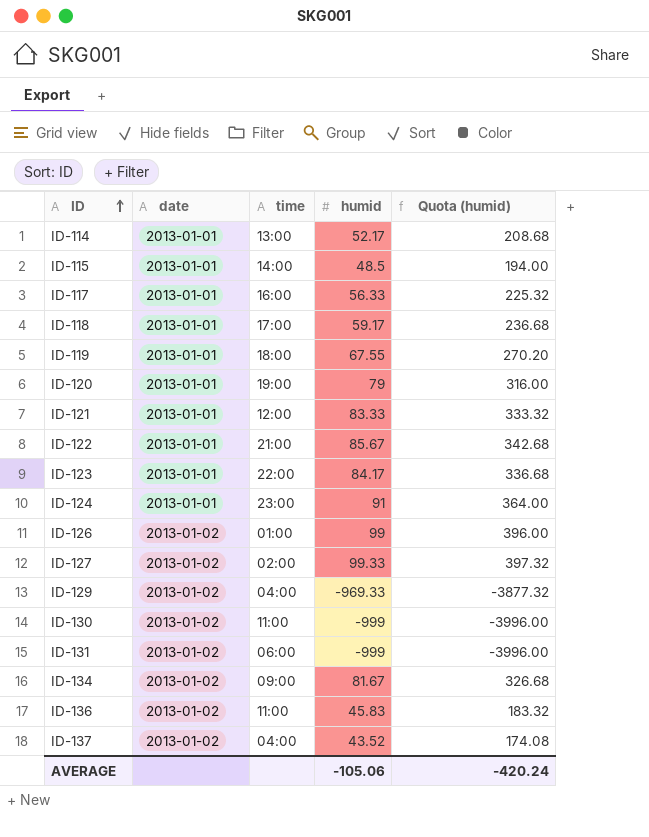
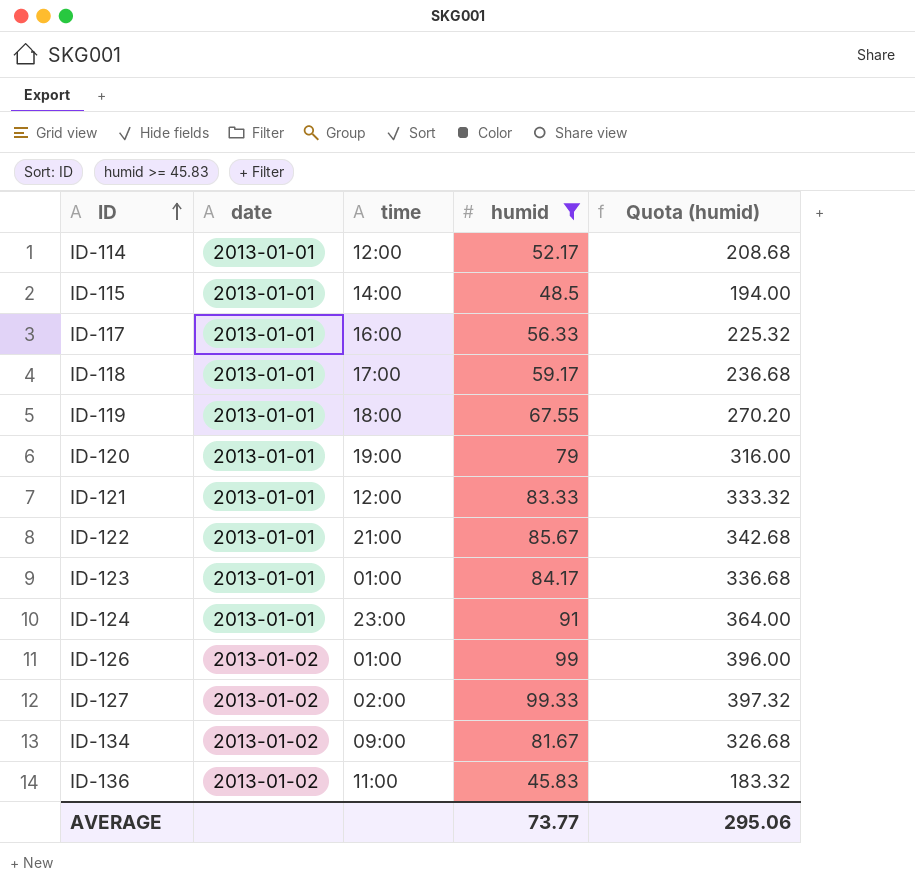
filter: none -> humid >= 45.83
ID-114 | time: 13:00 -> 12:00
ID-123 | time: 22:00 -> 01:00
AVERAGE | humid: -105.06 -> 73.77
AVERAGE | Quota (humid): -420.24 -> 295.06

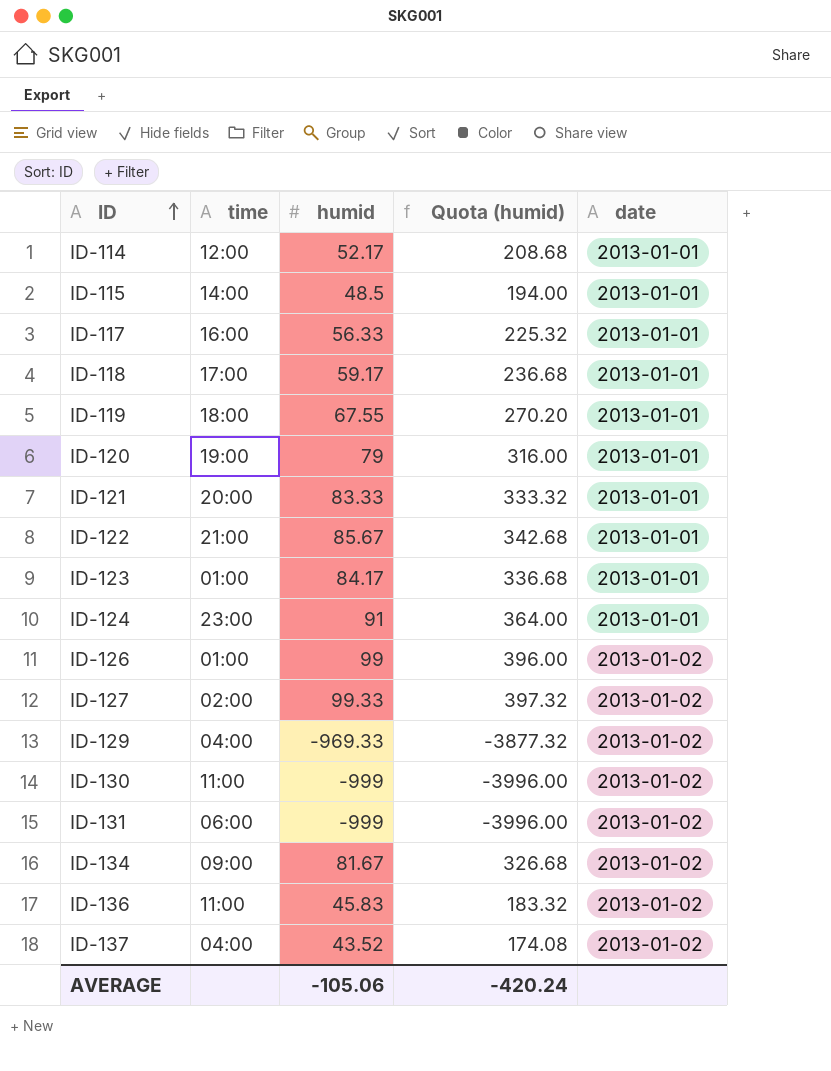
filter: humid >= 45.83 -> none
column date | position: 2 -> 5
ID-121 | time: 12:00 -> 20:00
AVERAGE | humid: 73.77 -> -105.06
AVERAGE | Quota (humid): 295.06 -> -420.24

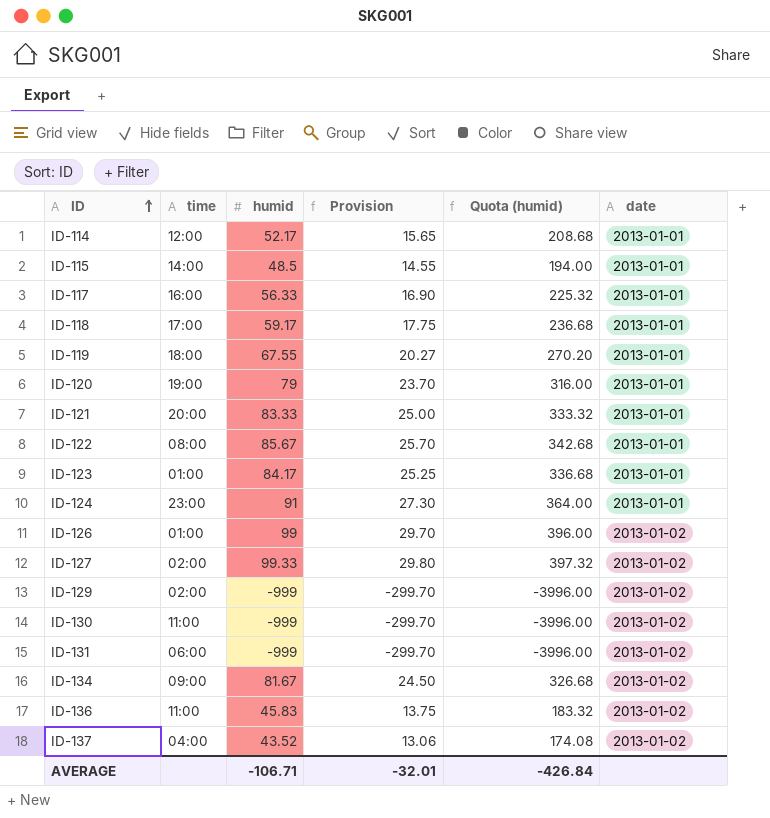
column Provision | formula: none -> [humid] * 0.3
ID-122 | time: 21:00 -> 08:00
ID-129 | time: 04:00 -> 02:00
ID-129 | humid: -969.33 -> -999
ID-129 | Quota (humid): -3877.32 -> -3996.00
AVERAGE | humid: -105.06 -> -106.71
AVERAGE | Quota (humid): -420.24 -> -426.84

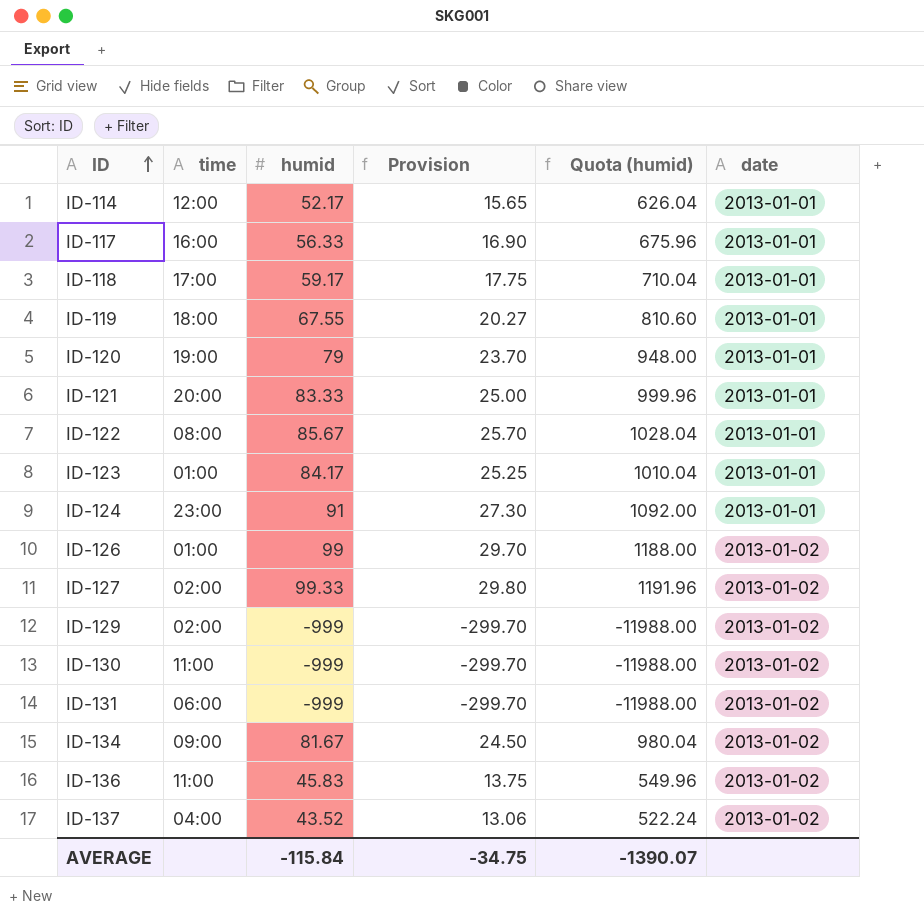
column Quota (humid) | formula: [humid] * 4 -> [humid] * 12
row ID-115: 14:00 | 48.5 | 14.55 | 194.00 | 2013-01-01 -> none
AVERAGE | humid: -106.71 -> -115.84
AVERAGE | Provision: -32.01 -> -34.75
AVERAGE | Quota (humid): -426.84 -> -1390.07

